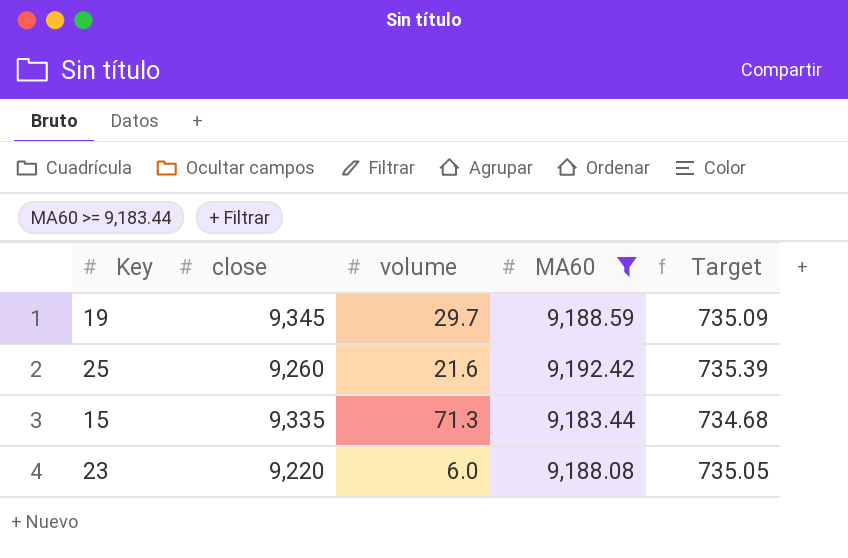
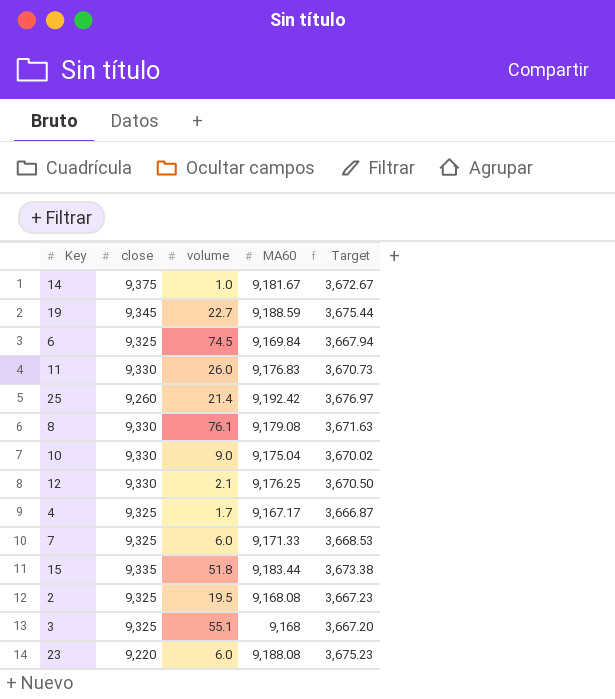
filter: MA60 >= 9,183.44 -> none
column Target | formula: [MA60] * 0.08 -> [MA60] * 0.4
19 | volume: 29.7 -> 22.7
25 | volume: 21.6 -> 21.4
15 | volume: 71.3 -> 51.8

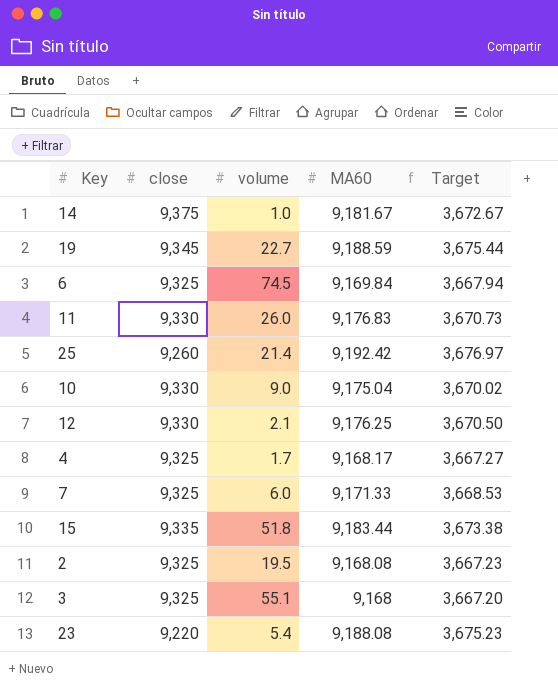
row 8: 9,330 | 76.1 | 9,179.08 | 3,671.63 -> none
4 | MA60: 9,167.17 -> 9,168.17
4 | Target: 3,666.87 -> 3,667.27
23 | volume: 6.0 -> 5.4

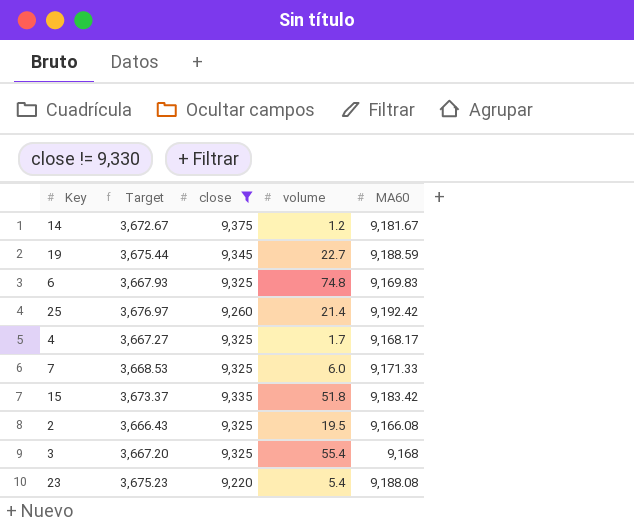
filter: none -> close != 9,330
column Target | position: 5 -> 2
14 | volume: 1.0 -> 1.2
6 | Target: 3,667.94 -> 3,667.93
6 | volume: 74.5 -> 74.8
6 | MA60: 9,169.84 -> 9,169.83
15 | Target: 3,673.38 -> 3,673.37
15 | MA60: 9,183.44 -> 9,183.42
2 | Target: 3,667.23 -> 3,666.43
2 | MA60: 9,168.08 -> 9,166.08
3 | volume: 55.1 -> 55.4

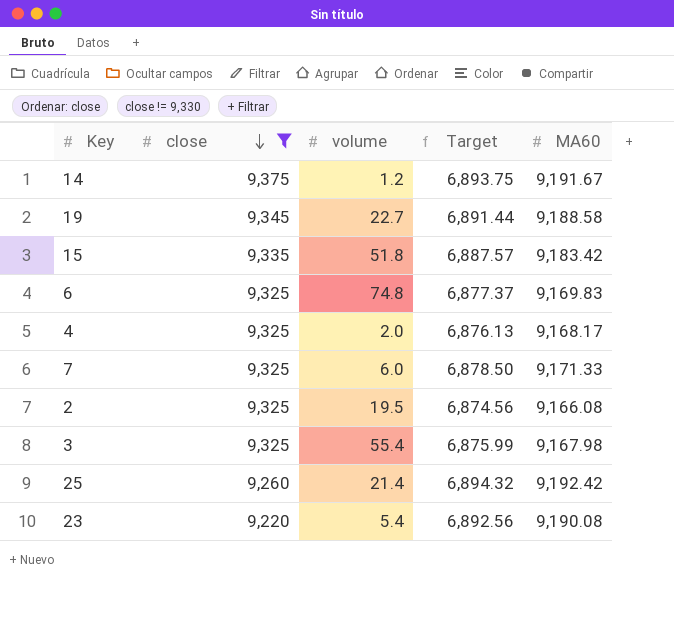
row order: none -> close descending
column Target | formula: [MA60] * 0.4 -> [MA60] * 0.75
column Target | position: 2 -> 4
14 | MA60: 9,181.67 -> 9,191.67
19 | MA60: 9,188.59 -> 9,188.58
4 | volume: 1.7 -> 2.0
3 | MA60: 9,168 -> 9,167.98
23 | MA60: 9,188.08 -> 9,190.08

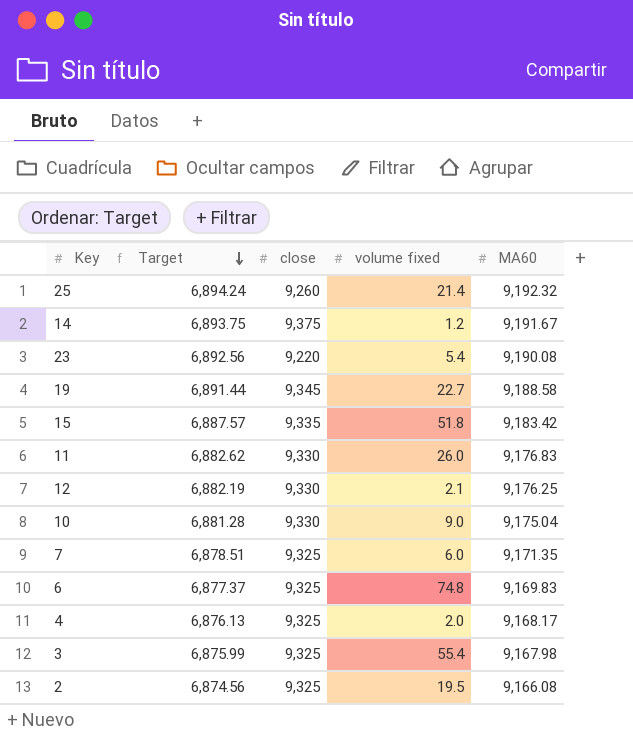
filter: close != 9,330 -> none
row order: close descending -> Target descending
column Target | position: 4 -> 2
column name: volume -> volume fixed
25 | Target: 6,894.32 -> 6,894.24
25 | MA60: 9,192.42 -> 9,192.32
7 | Target: 6,878.50 -> 6,878.51
7 | MA60: 9,171.33 -> 9,171.35

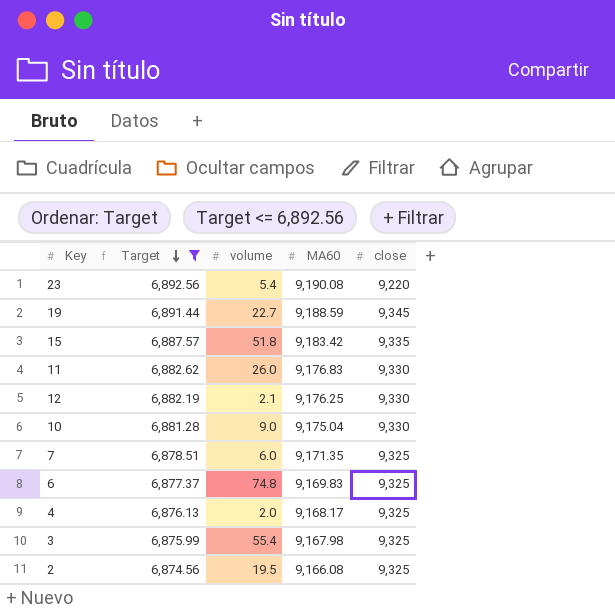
filter: none -> Target <= 6,892.56
column name: volume fixed -> volume
column close | position: 3 -> 5
19 | MA60: 9,188.58 -> 9,188.59

